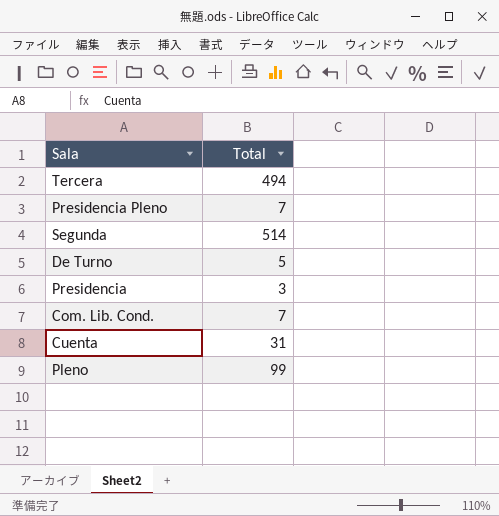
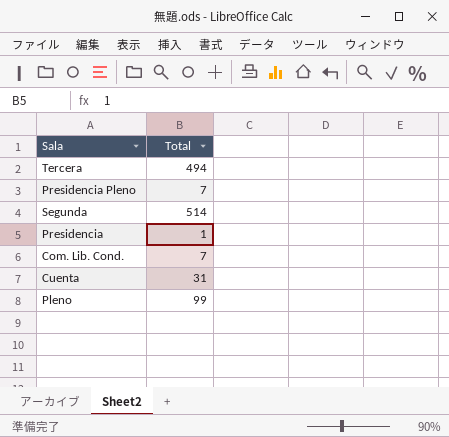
row De Turno: 5 -> none
Presidencia | Total: 3 -> 1

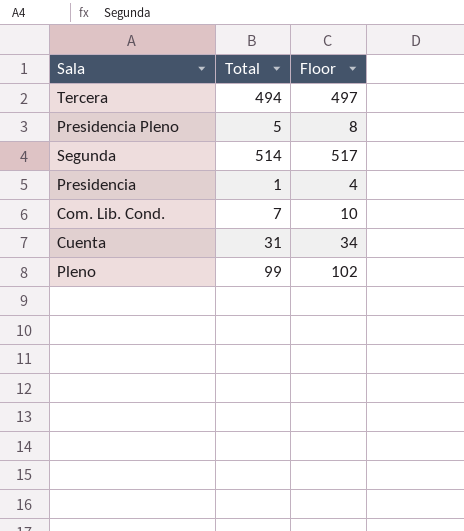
column Floor | formula: none -> [Total] + 3
Presidencia Pleno | Total: 7 -> 5

